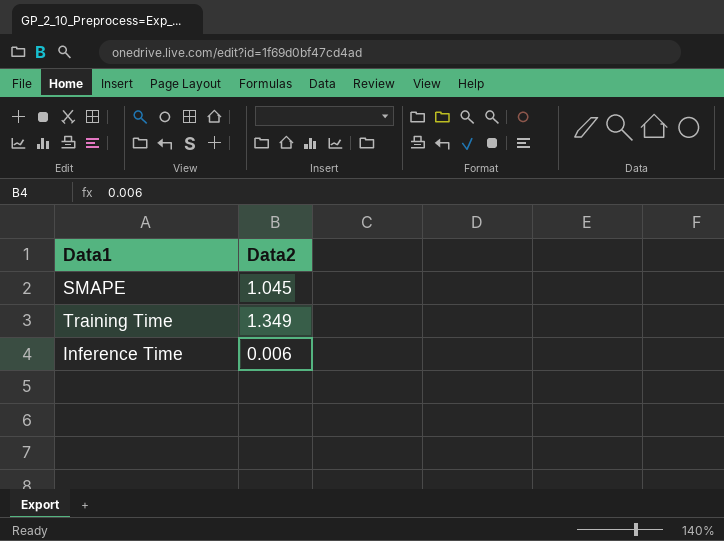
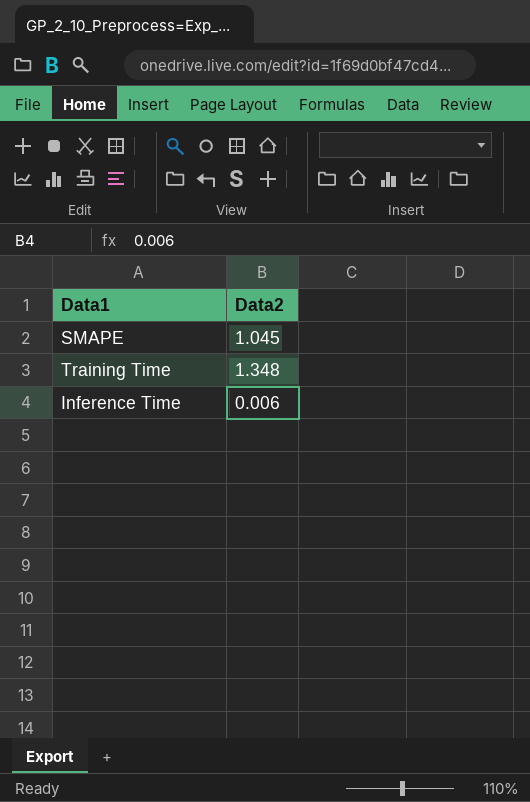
Training Time | Data2: 1.349 -> 1.348

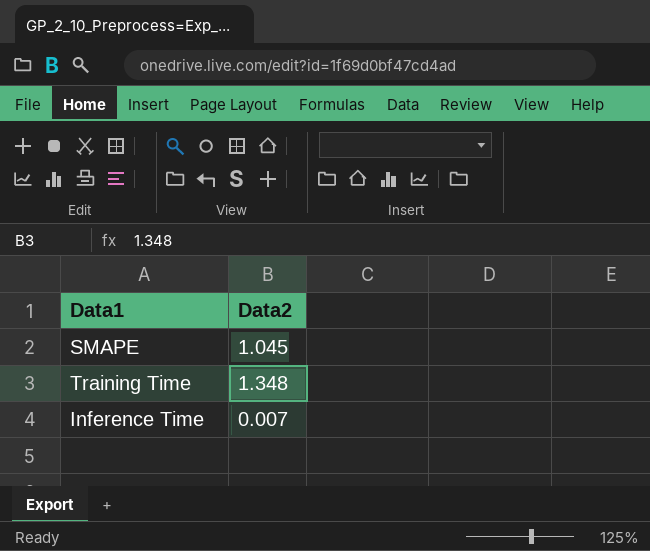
Inference Time | Data2: 0.006 -> 0.007

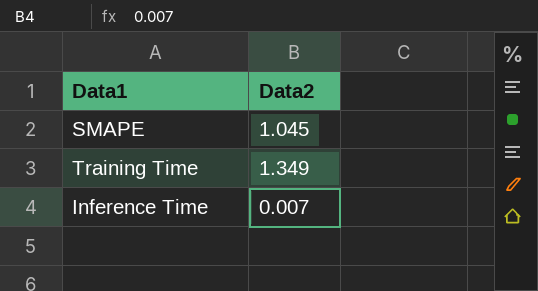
Training Time | Data2: 1.348 -> 1.349

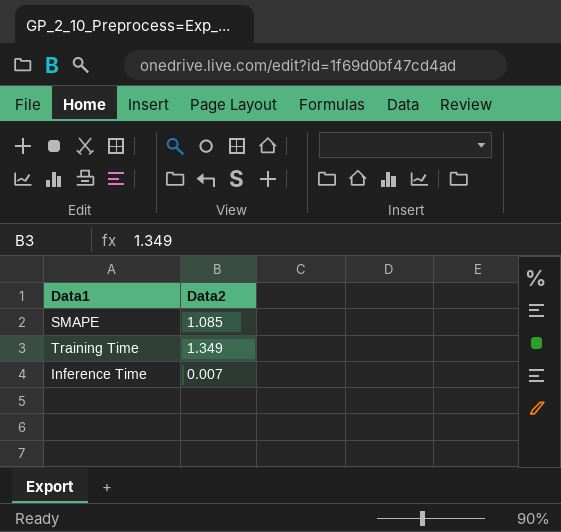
SMAPE | Data2: 1.045 -> 1.085

